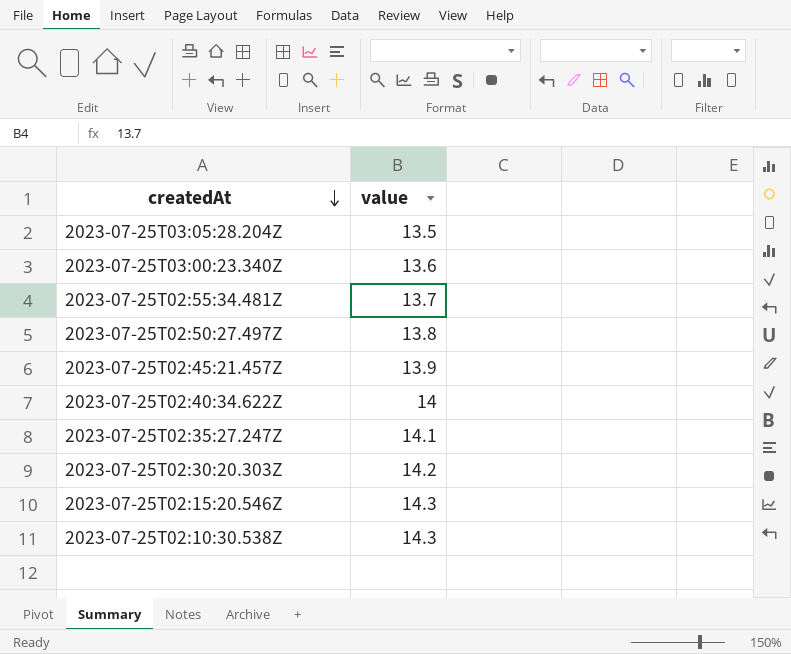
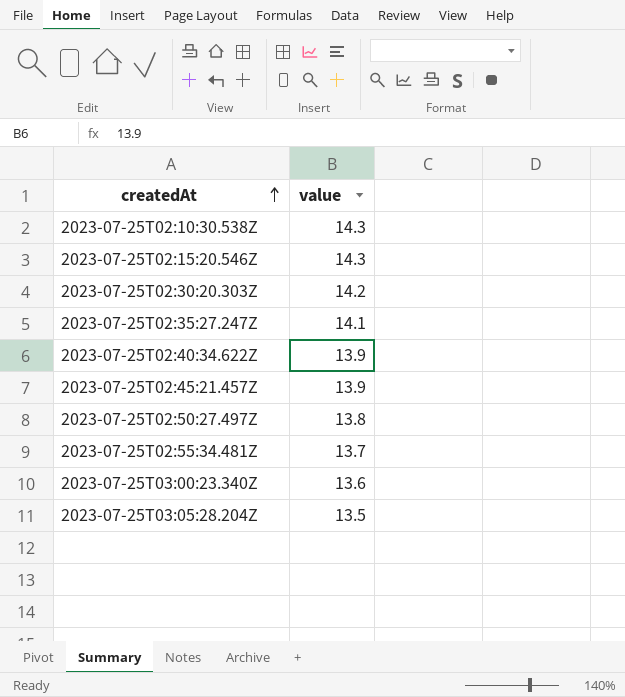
row order: createdAt descending -> createdAt ascending
2023-07-25T02:40:34.622Z | value: 14 -> 13.9

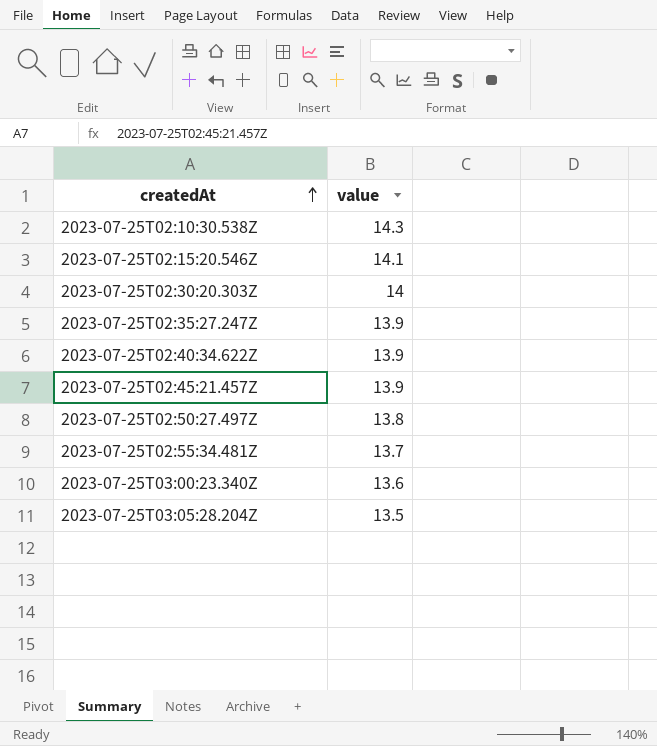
2023-07-25T02:15:20.546Z | value: 14.3 -> 14.1
2023-07-25T02:30:20.303Z | value: 14.2 -> 14
2023-07-25T02:35:27.247Z | value: 14.1 -> 13.9

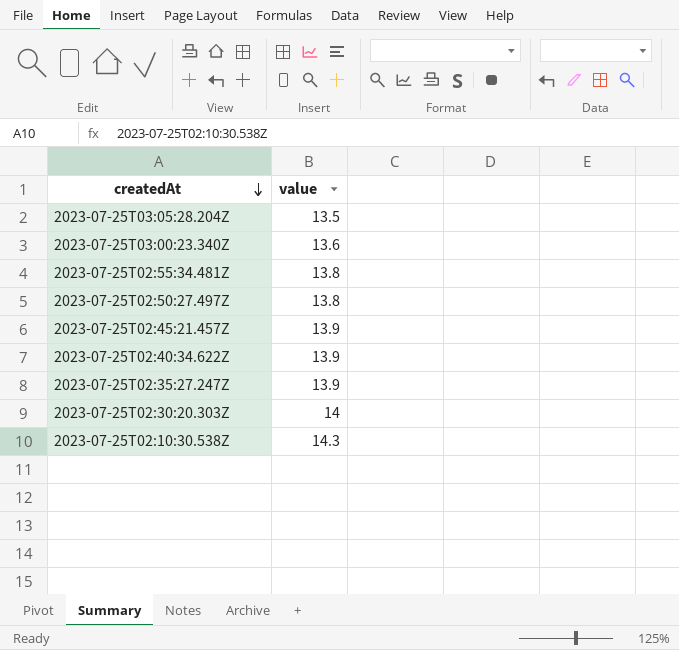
row order: createdAt ascending -> createdAt descending
row 2023-07-25T02:15:20.546Z: 14.1 -> none
2023-07-25T02:55:34.481Z | value: 13.7 -> 13.8

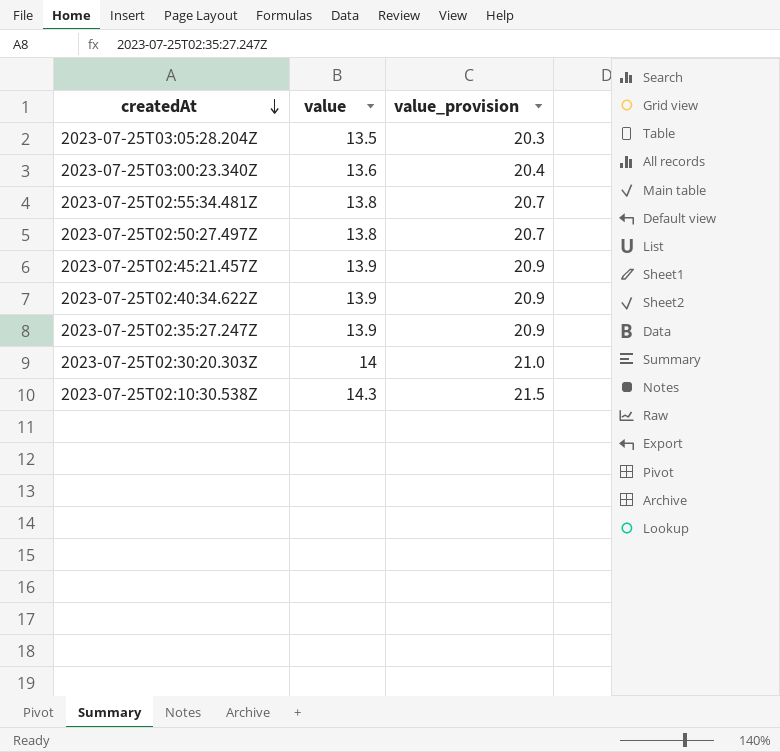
column value_provision | formula: none -> [value] * 1.5

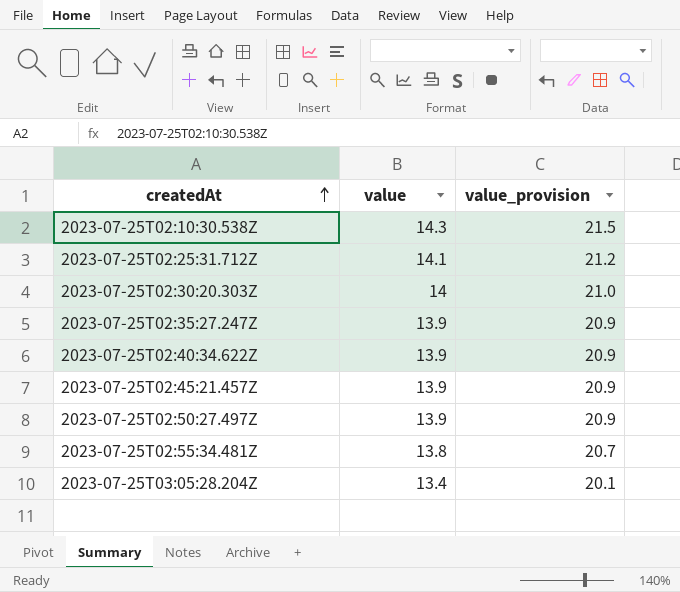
row order: createdAt descending -> createdAt ascending
row 2023-07-25T03:00:23.340Z: 13.6 | 20.4 -> none
row 2023-07-25T02:25:31.712Z: none -> 14.1 | 21.2
2023-07-25T02:50:27.497Z | value: 13.8 -> 13.9
2023-07-25T02:50:27.497Z | value_provision: 20.7 -> 20.9
2023-07-25T03:05:28.204Z | value: 13.5 -> 13.4
2023-07-25T03:05:28.204Z | value_provision: 20.3 -> 20.1

